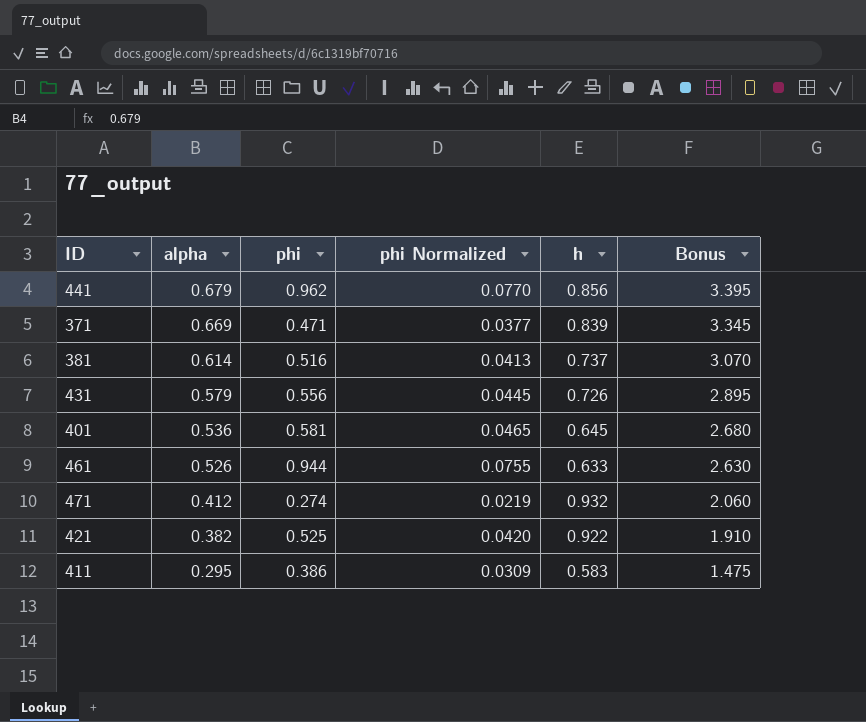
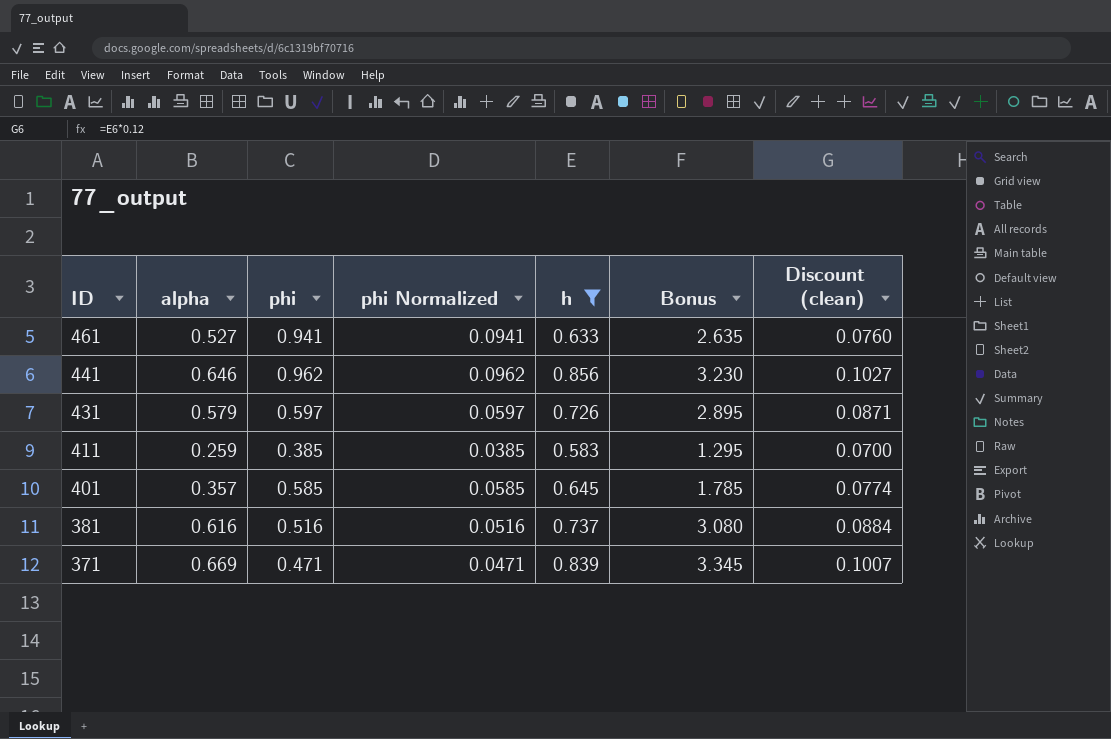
filter: none -> h <= 0.856
row order: alpha descending -> ID descending
column phi Normalized | formula: [phi] * 0.08 -> [phi] * 0.1
column Discount (clean) | formula: none -> [h] * 0.12
461 | alpha: 0.526 -> 0.527
461 | phi: 0.944 -> 0.941
461 | Bonus: 2.630 -> 2.635
441 | alpha: 0.679 -> 0.646
441 | Bonus: 3.395 -> 3.230
431 | phi: 0.556 -> 0.597
411 | alpha: 0.295 -> 0.259
411 | phi: 0.386 -> 0.385
411 | Bonus: 1.475 -> 1.295
401 | alpha: 0.536 -> 0.357
401 | phi: 0.581 -> 0.585
401 | Bonus: 2.680 -> 1.785
381 | alpha: 0.614 -> 0.616
381 | Bonus: 3.070 -> 3.080

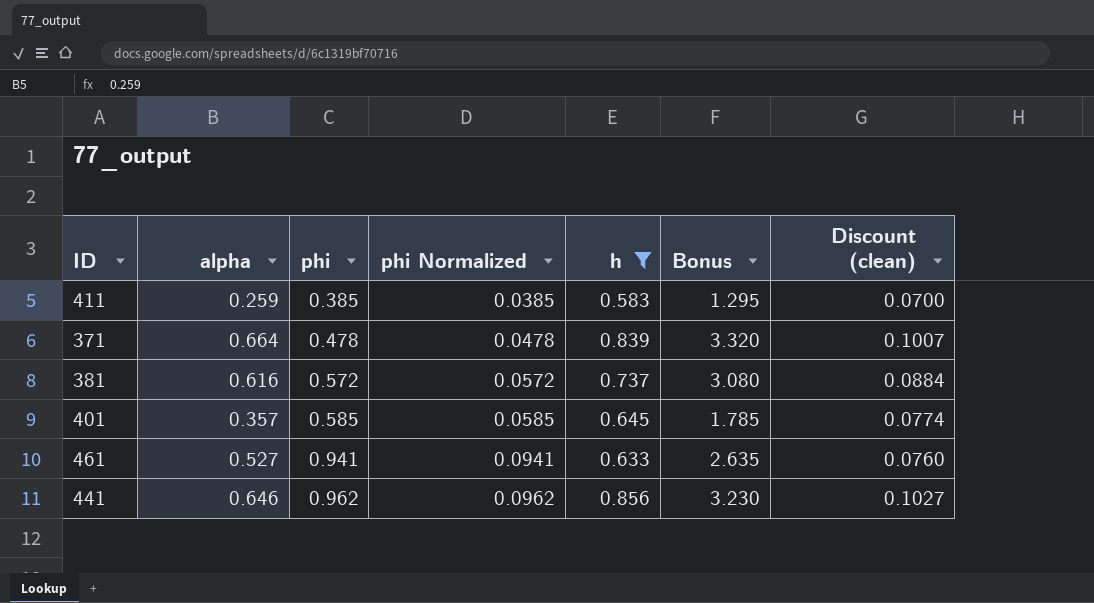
row order: ID descending -> phi ascending
row 431: 0.579 | 0.597 | 0.0597 | 0.726 | 2.895 | 0.0871 -> none
371 | alpha: 0.669 -> 0.664
371 | phi: 0.471 -> 0.478
371 | phi Normalized: 0.0471 -> 0.0478
371 | Bonus: 3.345 -> 3.320
381 | phi: 0.516 -> 0.572
381 | phi Normalized: 0.0516 -> 0.0572

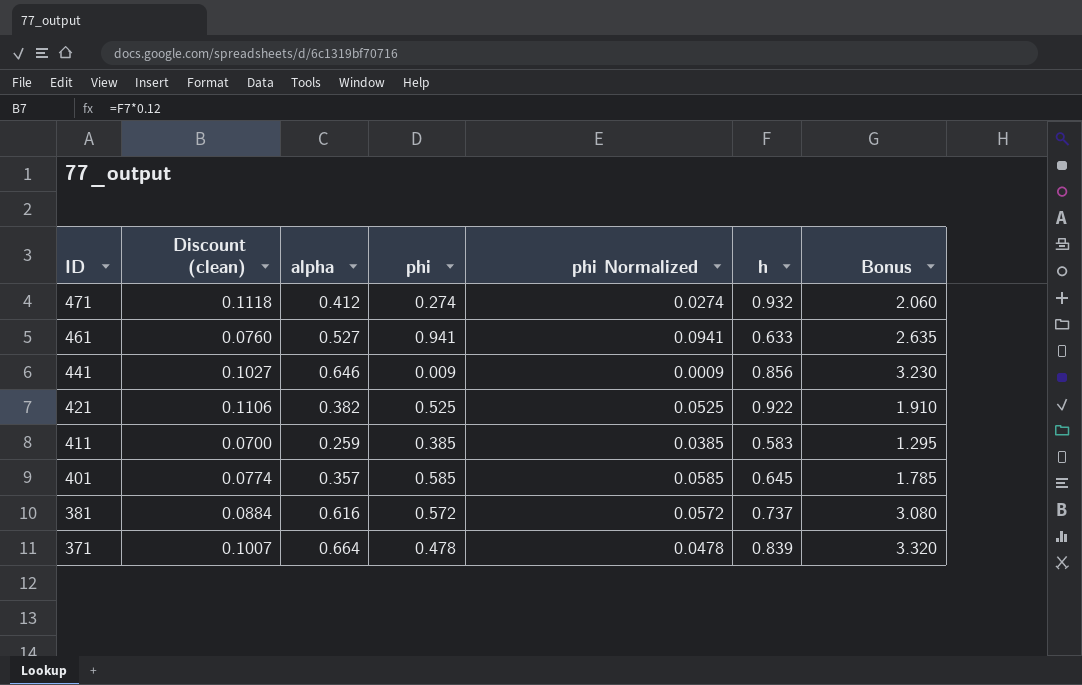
filter: h <= 0.856 -> none
row order: phi ascending -> ID descending
column Discount (clean) | position: 7 -> 2
441 | phi: 0.962 -> 0.009
441 | phi Normalized: 0.0962 -> 0.0009

